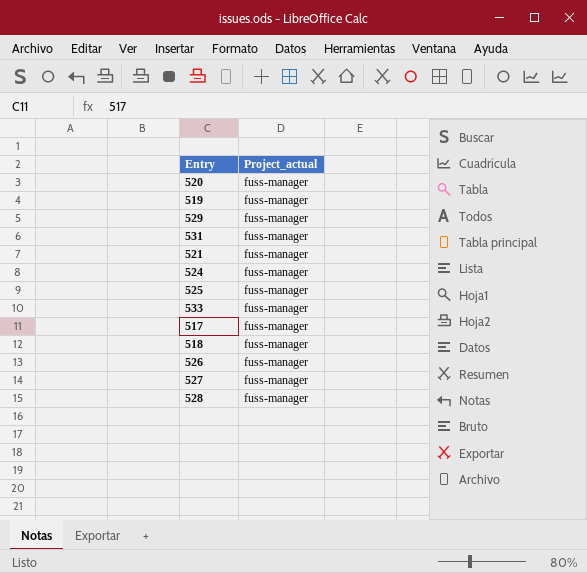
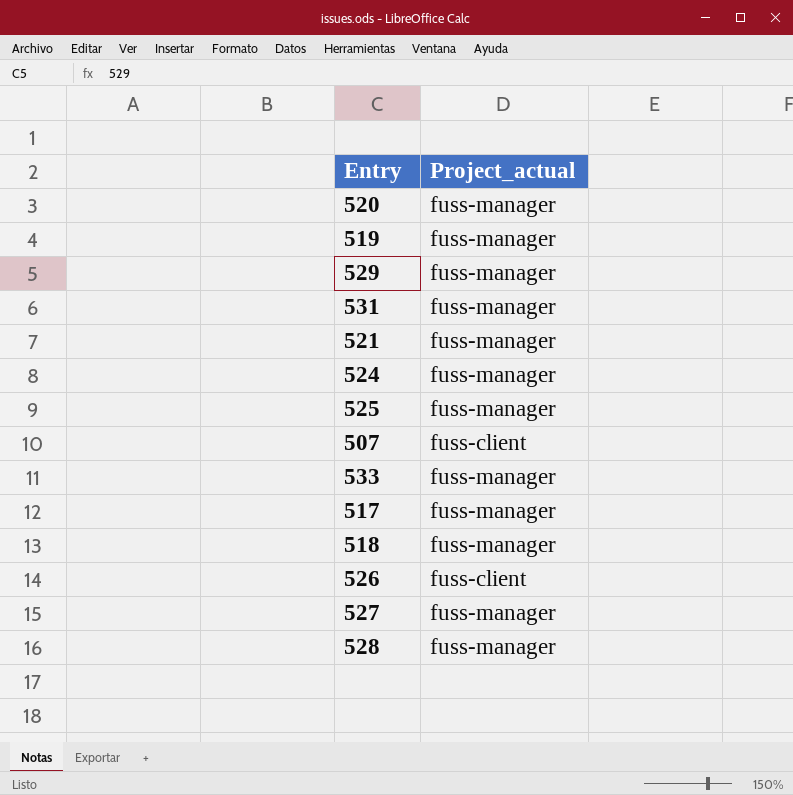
row 507: none -> fuss-client
526 | Project_actual: fuss-manager -> fuss-client

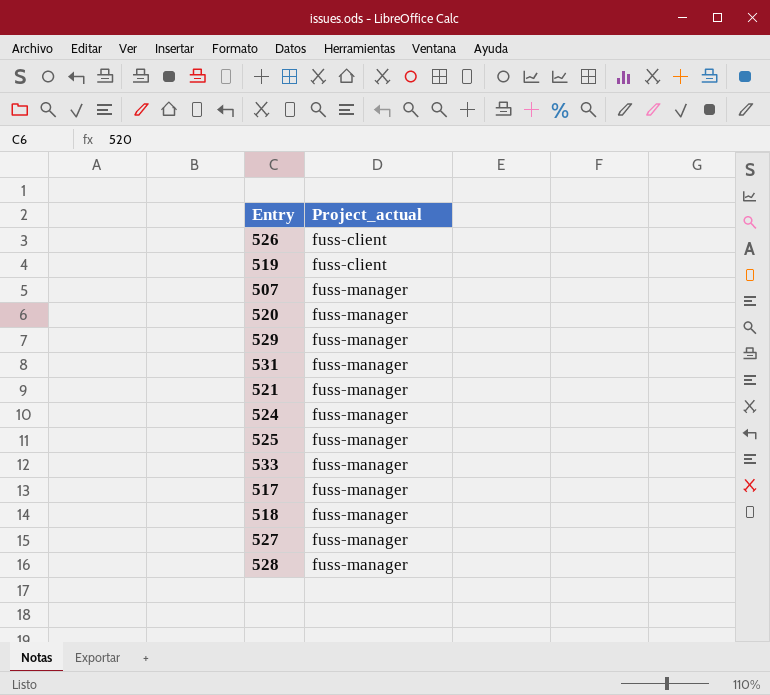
row order: none -> Project_actual ascending
519 | Project_actual: fuss-manager -> fuss-client
507 | Project_actual: fuss-client -> fuss-manager

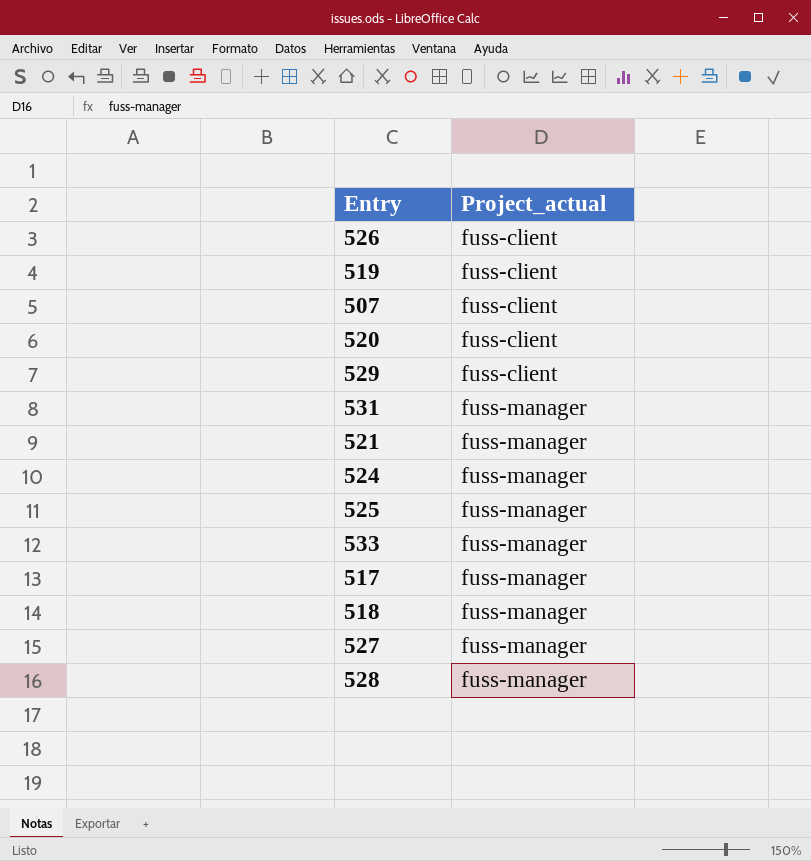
507 | Project_actual: fuss-manager -> fuss-client
520 | Project_actual: fuss-manager -> fuss-client
529 | Project_actual: fuss-manager -> fuss-client

